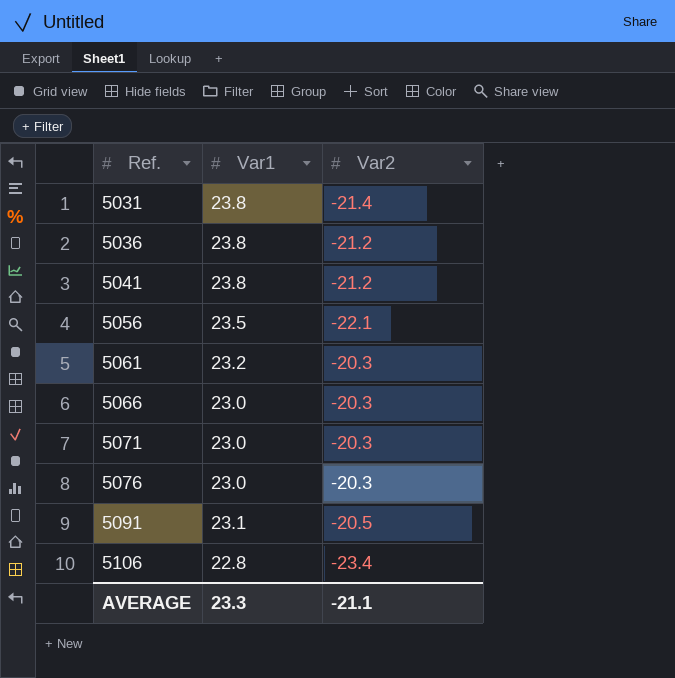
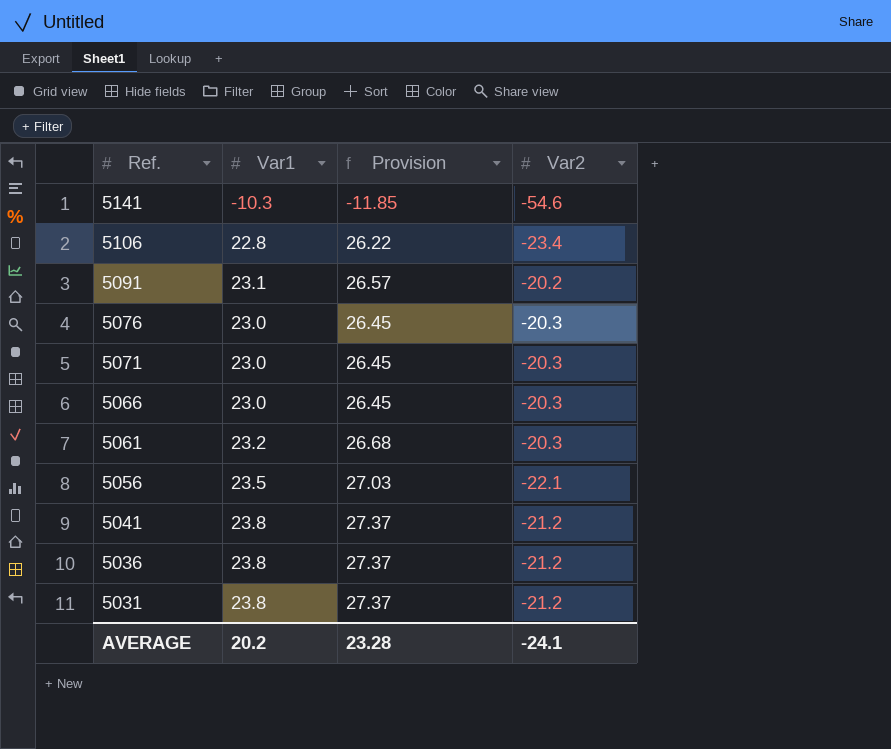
row order: Ref. ascending -> Ref. descending
column Provision | formula: none -> [Var1] * 1.15
row 5141: none -> -10.3 | -11.85 | -54.6
5091 | Var2: -20.5 -> -20.2
5031 | Var2: -21.4 -> -21.2
AVERAGE | Var1: 23.3 -> 20.2
AVERAGE | Var2: -21.1 -> -24.1

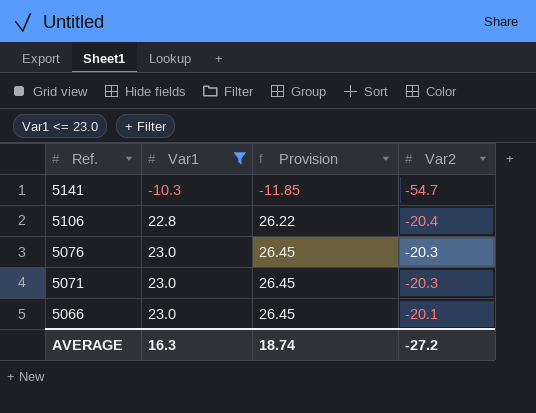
filter: none -> Var1 <= 23.0
5141 | Var2: -54.6 -> -54.7
5106 | Var2: -23.4 -> -20.4
5066 | Var2: -20.3 -> -20.1
AVERAGE | Var1: 20.2 -> 16.3
AVERAGE | Provision: 23.28 -> 18.74
AVERAGE | Var2: -24.1 -> -27.2

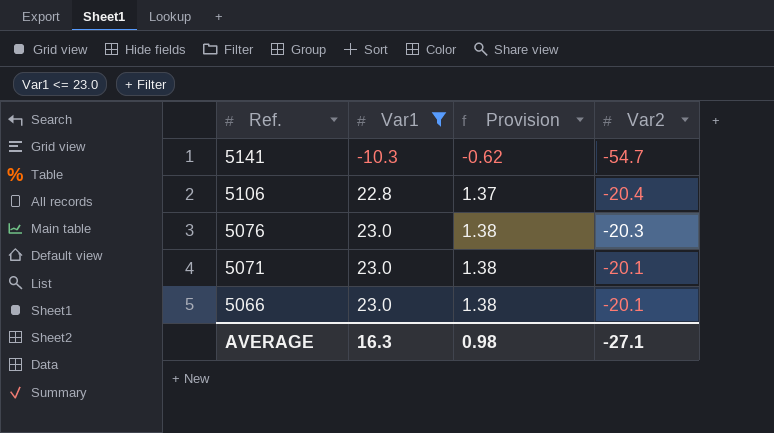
column Provision | formula: [Var1] * 1.15 -> [Var1] * 0.06
5071 | Var2: -20.3 -> -20.1
AVERAGE | Provision: 18.74 -> 0.98
AVERAGE | Var2: -27.2 -> -27.1

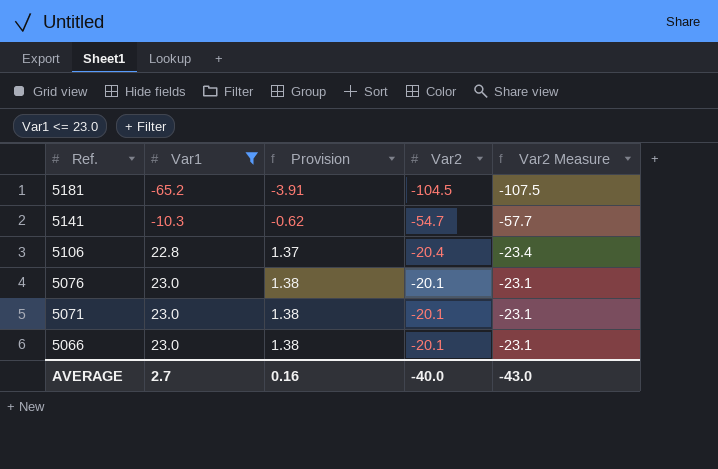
column Var2 Measure | formula: none -> [Var2] - 3
row 5181: none -> -65.2 | -3.91 | -104.5 | -107.5
5076 | Var2: -20.3 -> -20.1
AVERAGE | Var1: 16.3 -> 2.7
AVERAGE | Provision: 0.98 -> 0.16
AVERAGE | Var2: -27.1 -> -40.0

